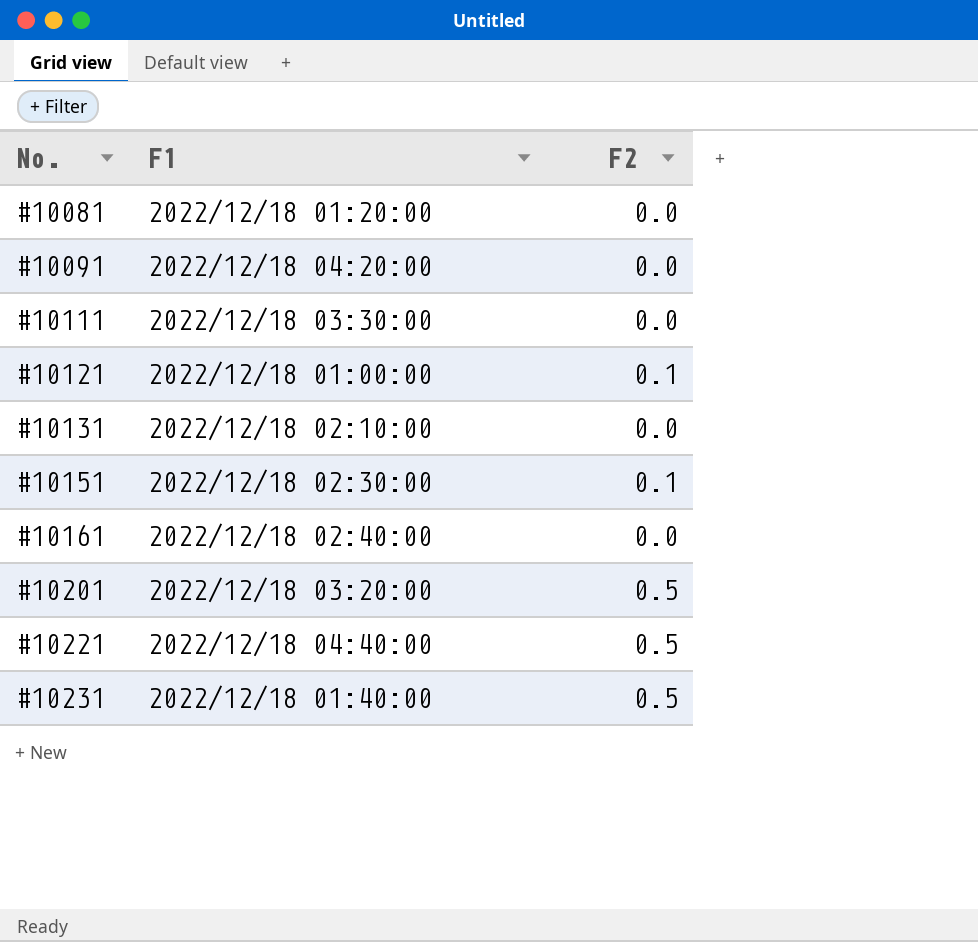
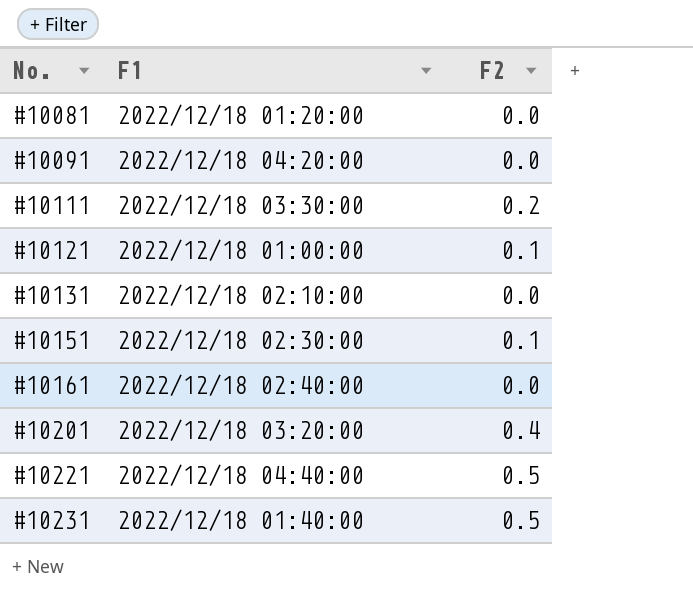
#10111 | F2: 0.0 -> 0.2
#10201 | F2: 0.5 -> 0.4

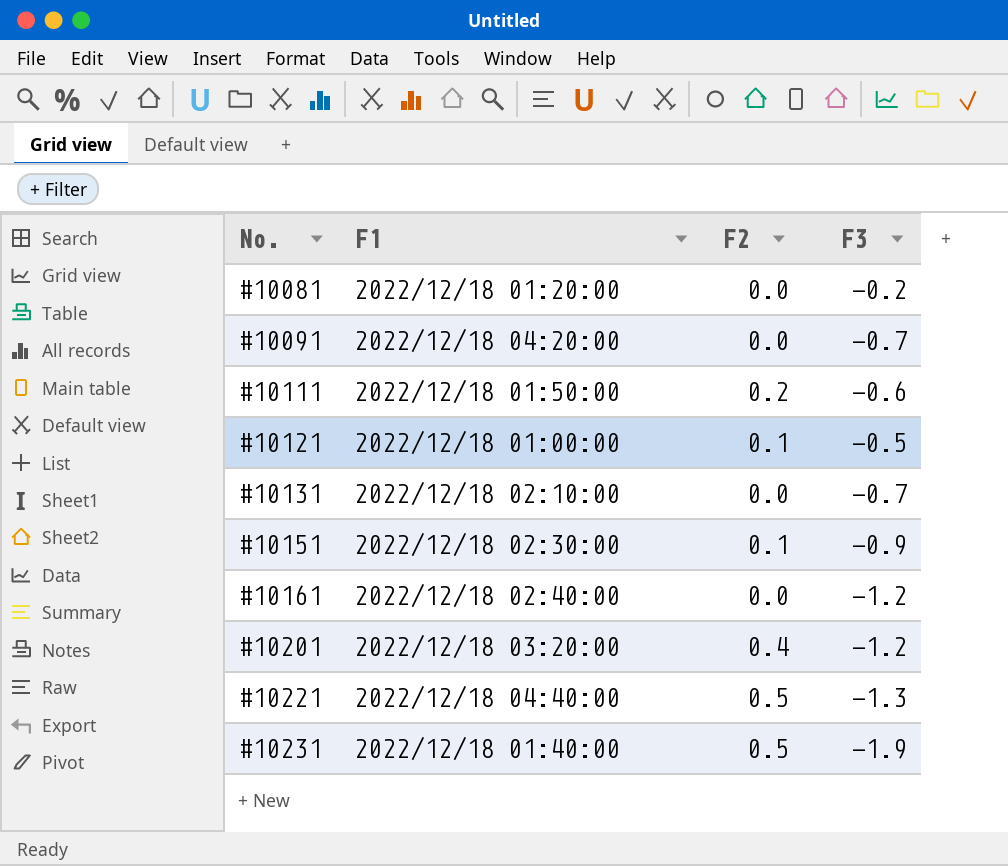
column F3 | position: none -> 4
#10111 | F1: 2022/12/18 03:30:00 -> 2022/12/18 01:50:00

